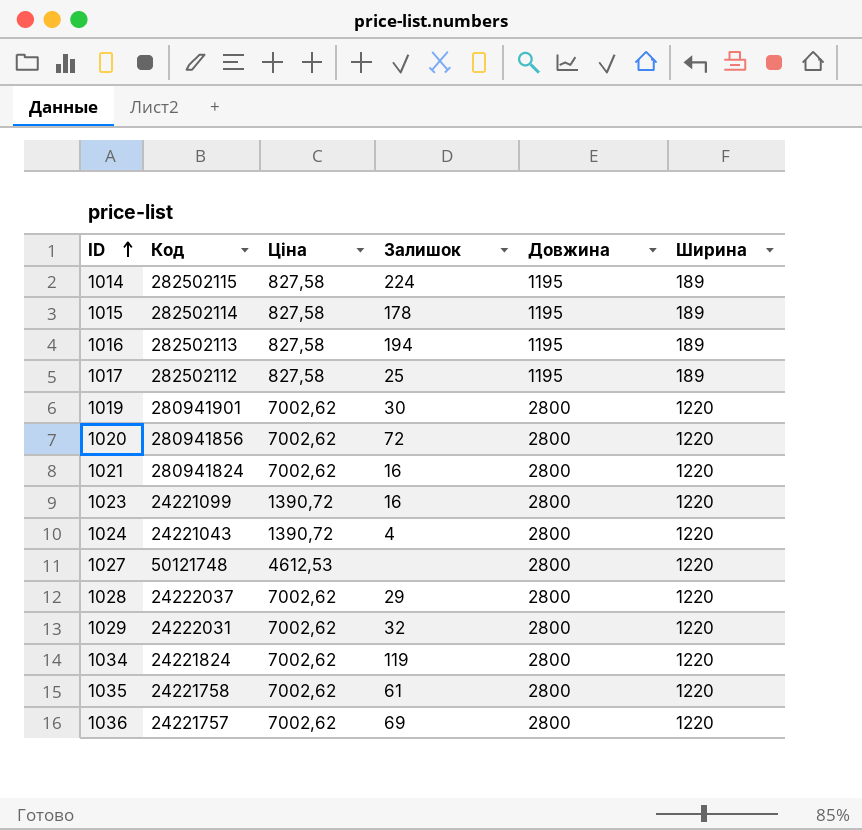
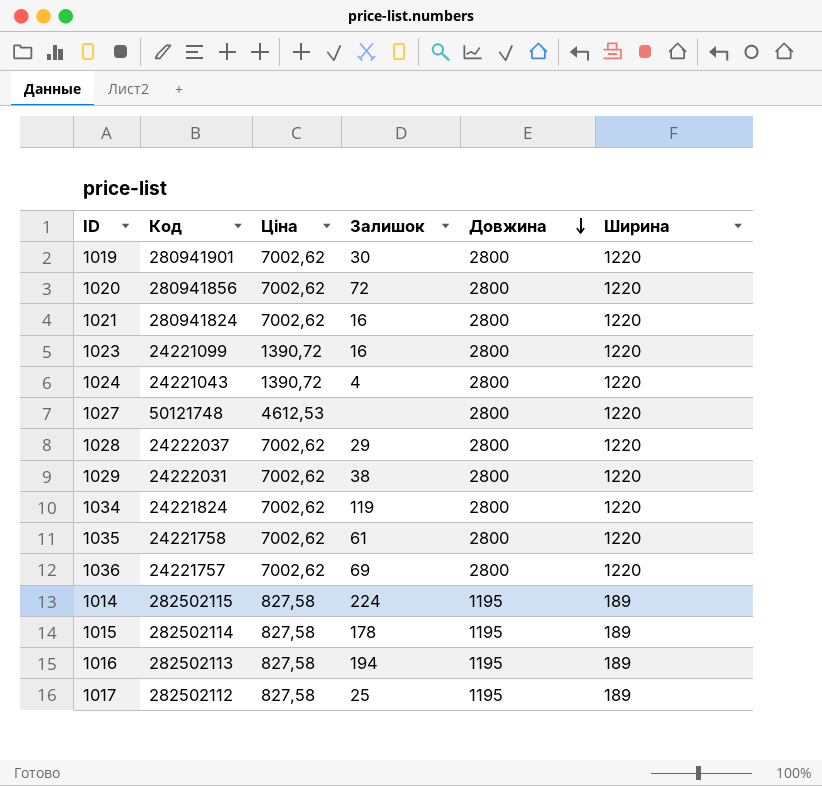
row order: ID ascending -> Довжина descending
1029 | Залишок: 32 -> 38

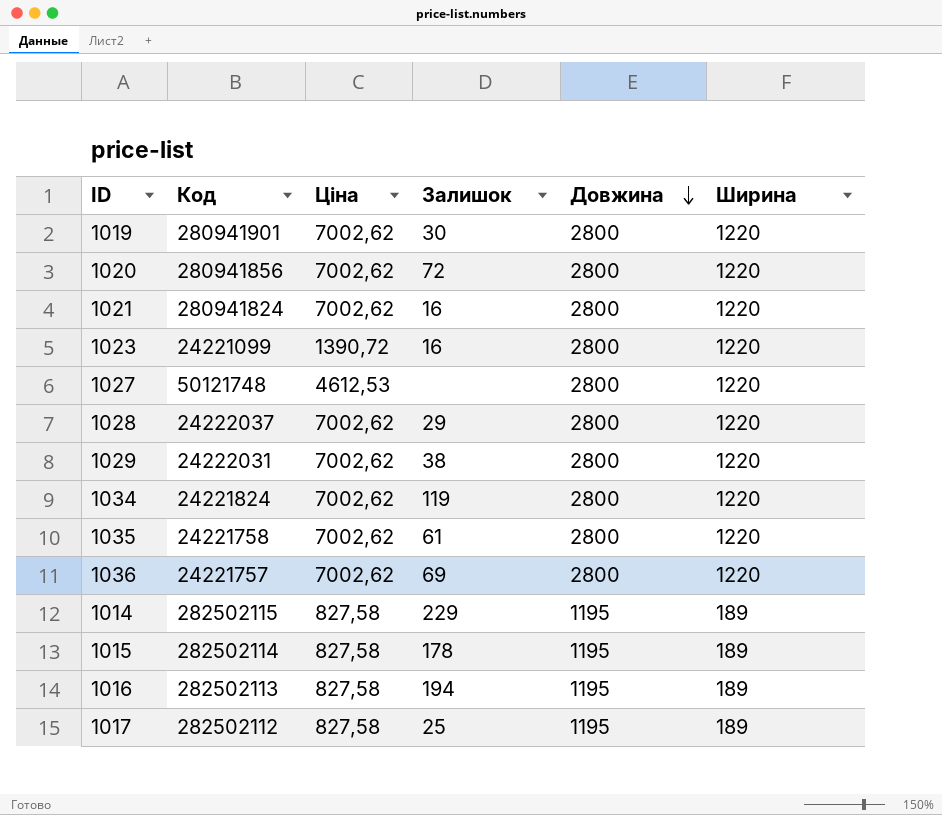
row 1024: 24221043 | 1390,72 | 4 | 2800 | 1220 -> none
1014 | Залишок: 224 -> 229

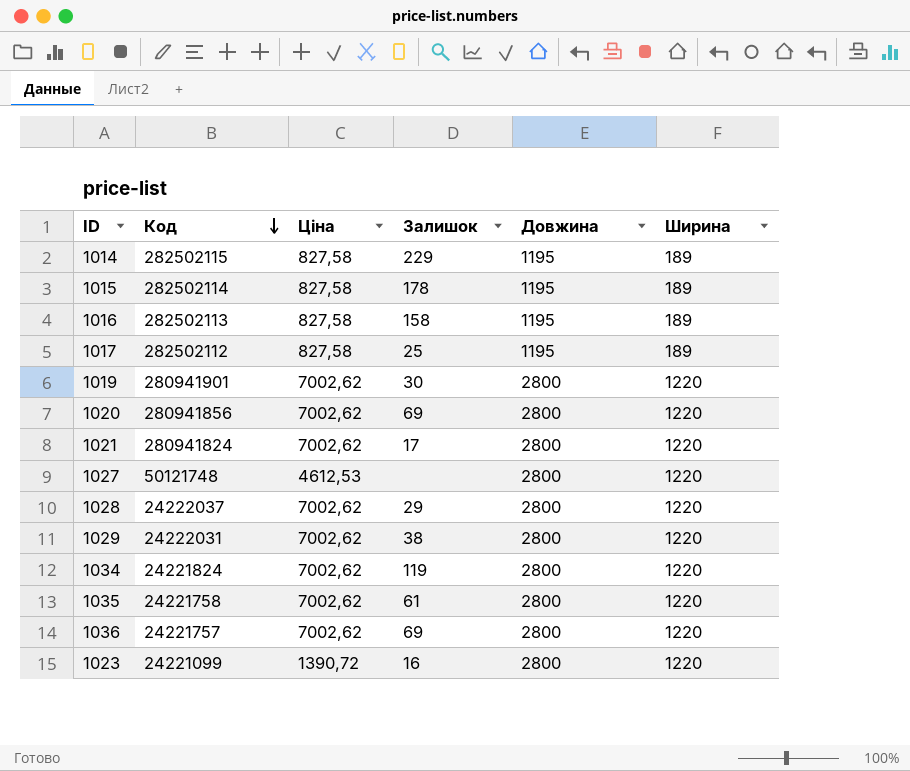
row order: Довжина descending -> Код descending
1016 | Залишок: 194 -> 158
1020 | Залишок: 72 -> 69
1021 | Залишок: 16 -> 17

